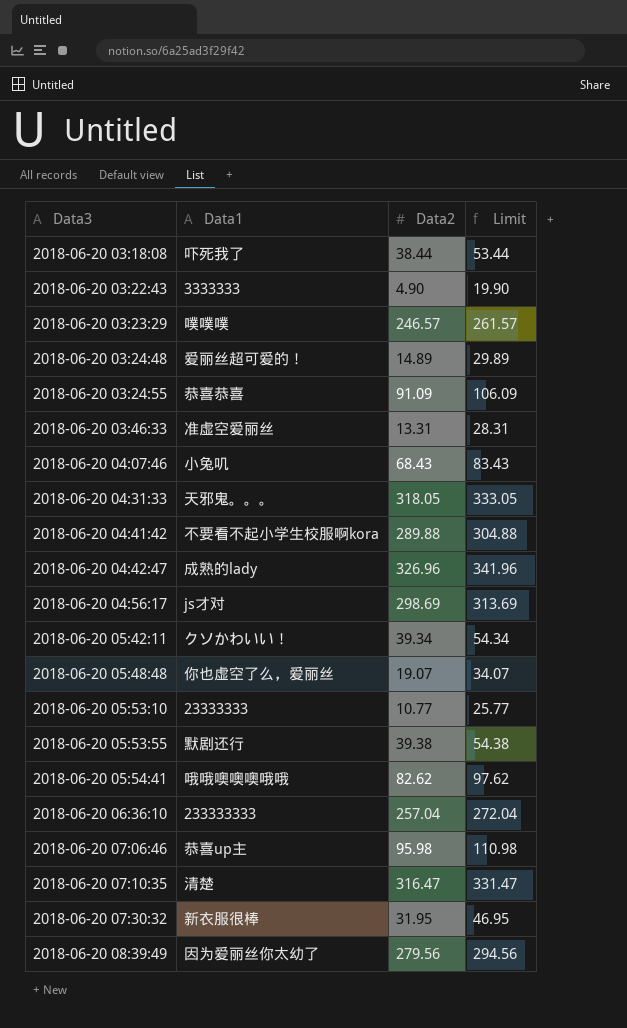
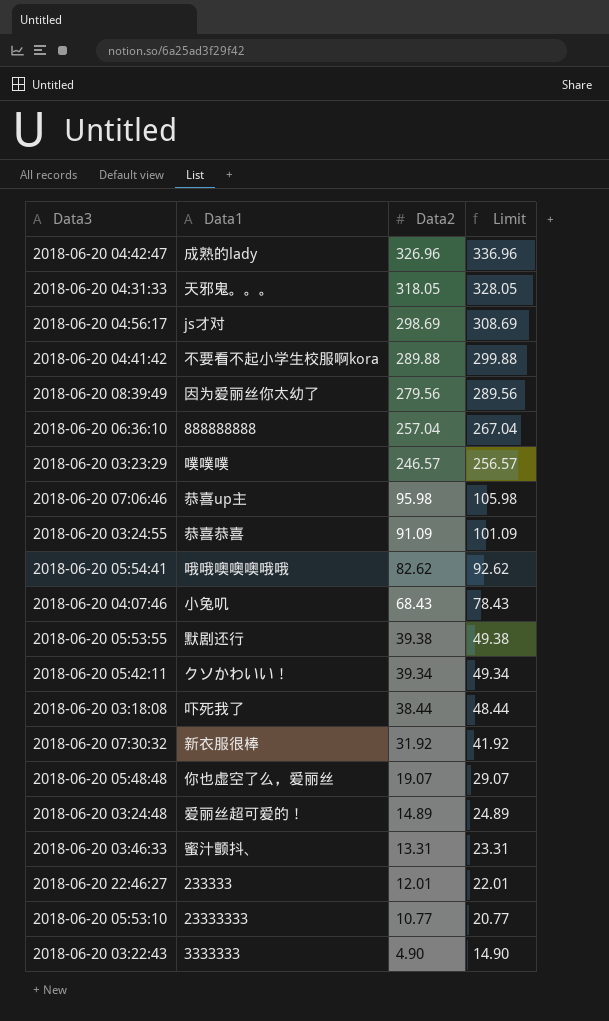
row order: Data3 ascending -> Data2 descending
column Limit | formula: [Data2] + 15 -> [Data2] + 10
row 2018-06-20 07:10:35: 清楚 | 316.47 | 331.47 -> none
2018-06-20 06:36:10 | Data1: 233333333 -> 888888888
2018-06-20 07:30:32 | Data2: 31.95 -> 31.92
2018-06-20 03:46:33 | Data1: 准虚空爱丽丝 -> 蜜汁颤抖、
row 2018-06-20 22:46:27: none -> 233333 | 12.01 | 22.01

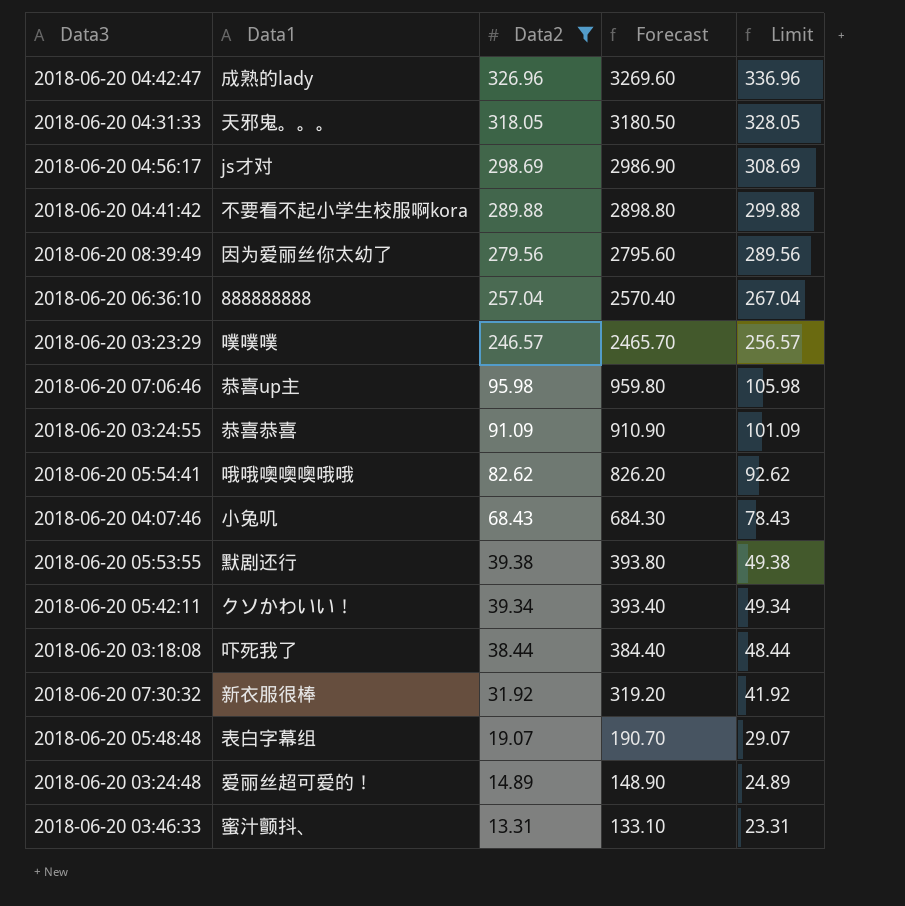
filter: none -> Data2 >= 13.31
column Forecast | formula: none -> [Data2] * 10
2018-06-20 05:48:48 | Data1: 你也虚空了么，爱丽丝 -> 表白字幕组

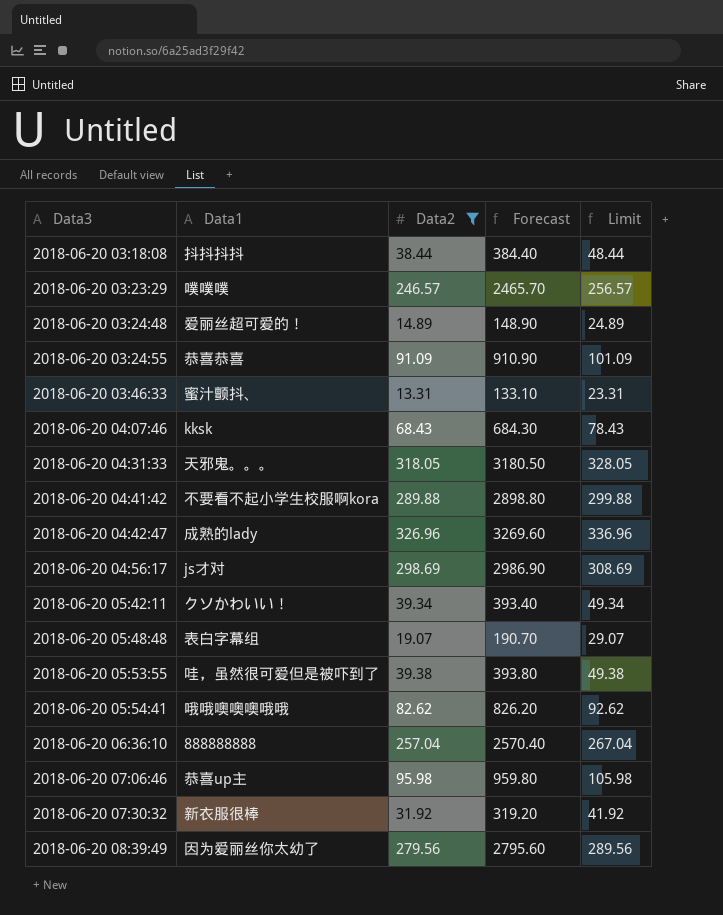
row order: Data2 descending -> Data3 ascending
2018-06-20 03:18:08 | Data1: 吓死我了 -> 抖抖抖抖
2018-06-20 04:07:46 | Data1: 小兔叽 -> kksk
2018-06-20 05:53:55 | Data1: 默剧还行 -> 哇，虽然很可爱但是被吓到了

